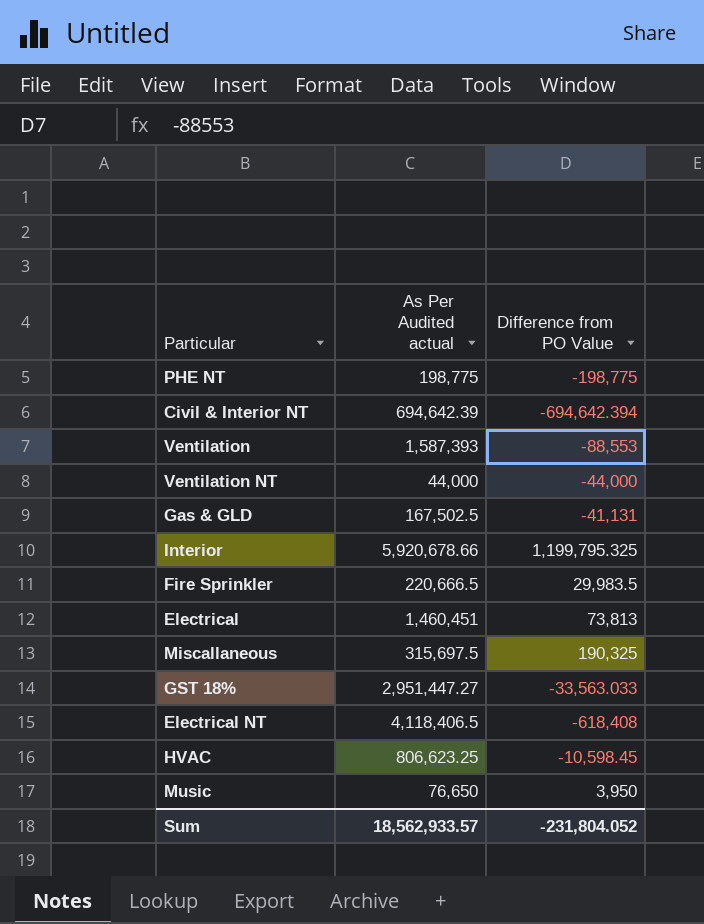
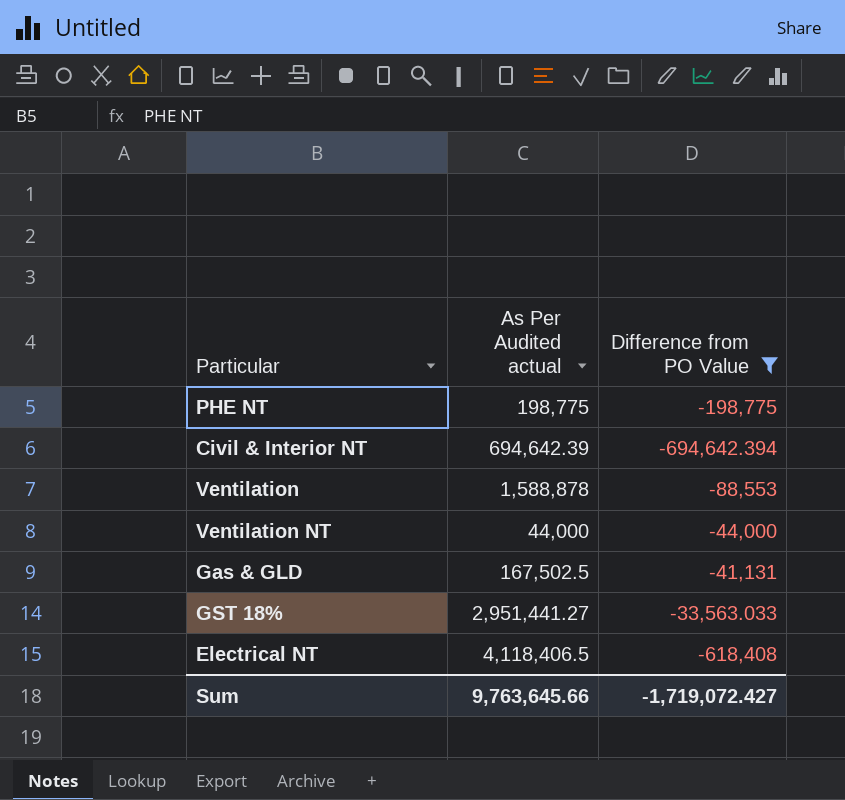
filter: none -> Difference from PO Value <= -33,563.033
Ventilation | As Per Audited actual: 1,587,393 -> 1,588,878
GST 18% | As Per Audited actual: 2,951,447.27 -> 2,951,441.27
Sum | As Per Audited actual: 18,562,933.57 -> 9,763,645.66
Sum | Difference from PO Value: -231,804.052 -> -1,719,072.427

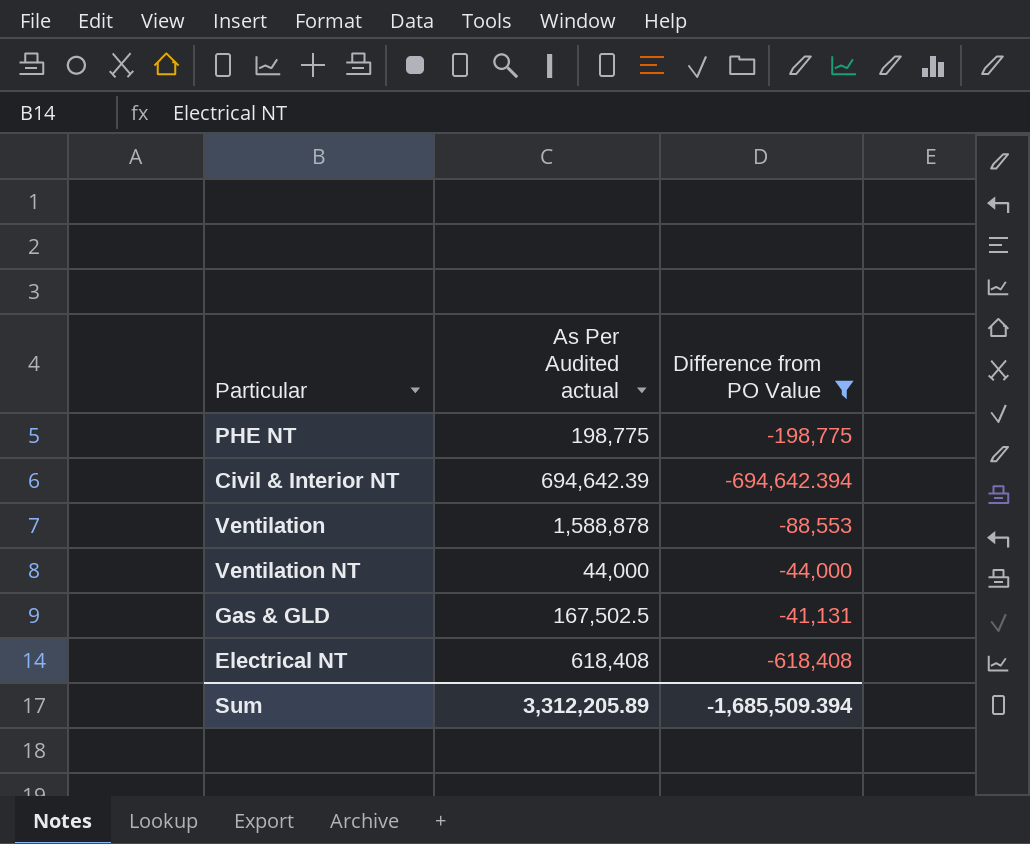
row GST 18%: 2,951,441.27 | -33,563.033 -> none
Electrical NT | As Per Audited actual: 4,118,406.5 -> 618,408
Sum | As Per Audited actual: 9,763,645.66 -> 3,312,205.89
Sum | Difference from PO Value: -1,719,072.427 -> -1,685,509.394

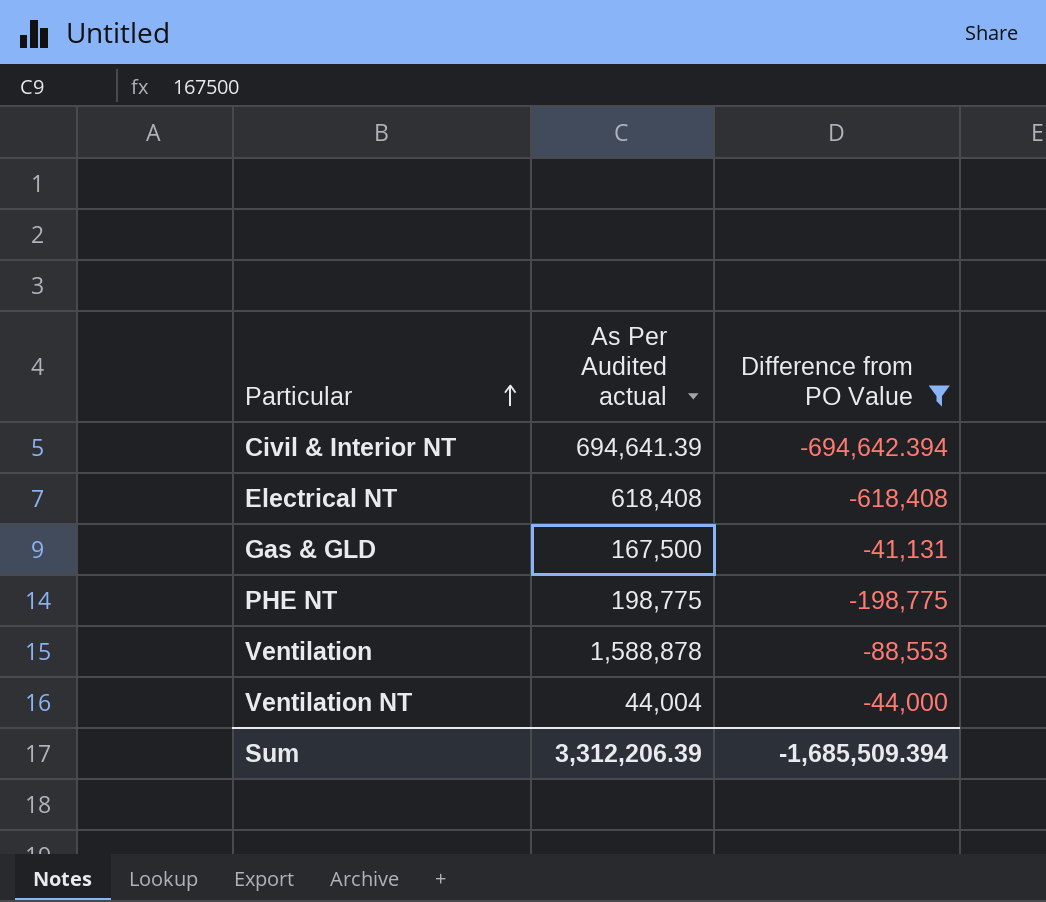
row order: none -> Particular ascending
Civil & Interior NT | As Per Audited actual: 694,642.39 -> 694,641.39
Gas & GLD | As Per Audited actual: 167,502.5 -> 167,500
Ventilation NT | As Per Audited actual: 44,000 -> 44,004
Sum | As Per Audited actual: 3,312,205.89 -> 3,312,206.39

